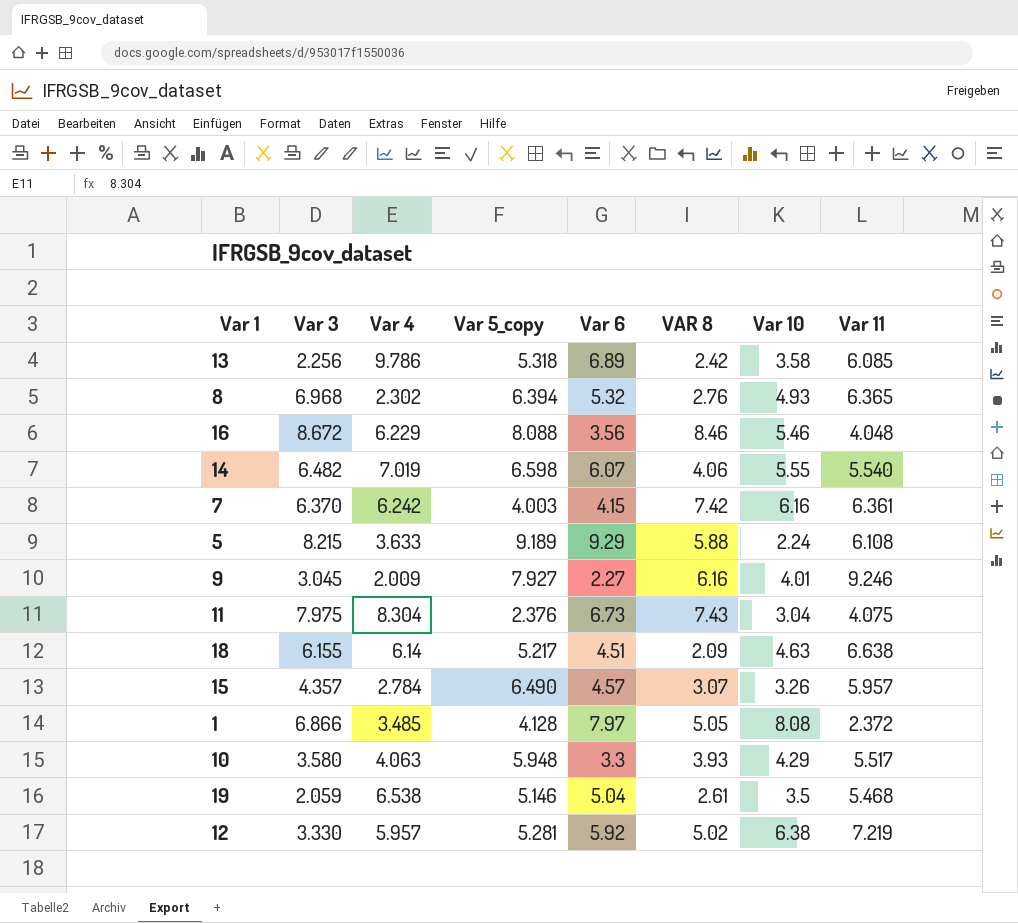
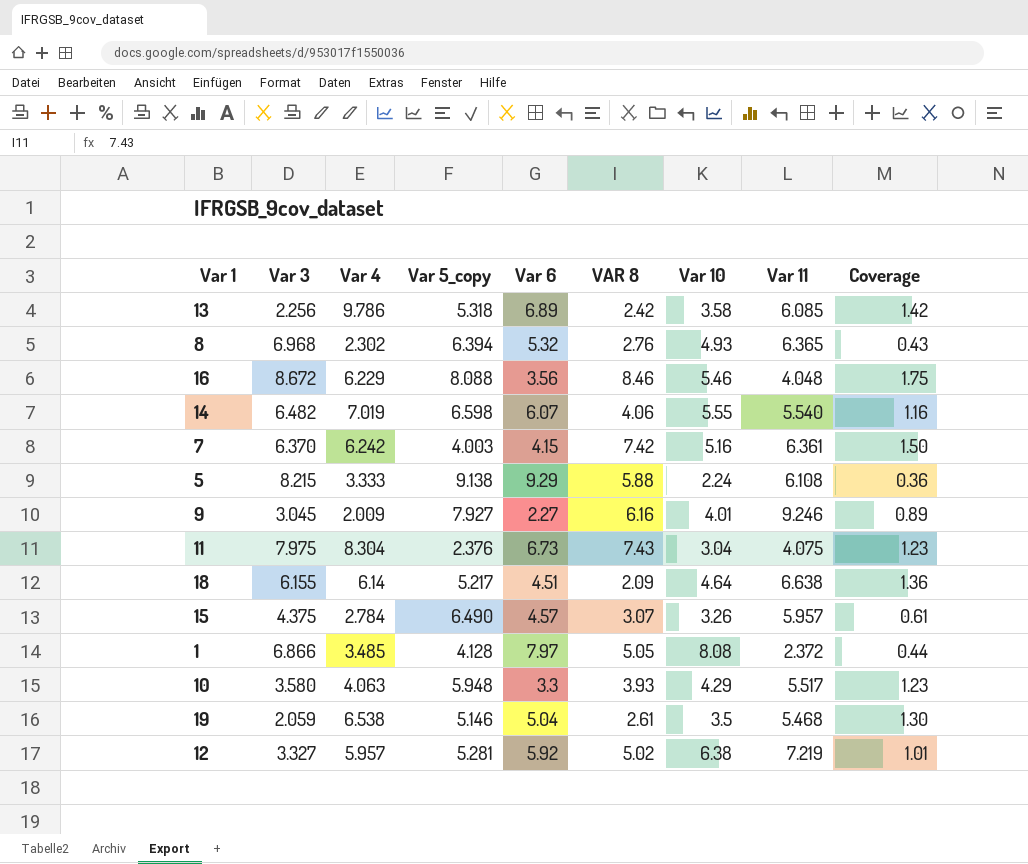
column Coverage | formula: none -> [Var 4] / [Var 6]
7 | Var 10: 6.16 -> 5.16
5 | Var 4: 3.633 -> 3.333
5 | Var 5_copy: 9.189 -> 9.138
18 | Var 10: 4.63 -> 4.64
15 | Var 3: 4.357 -> 4.375
12 | Var 3: 3.330 -> 3.327

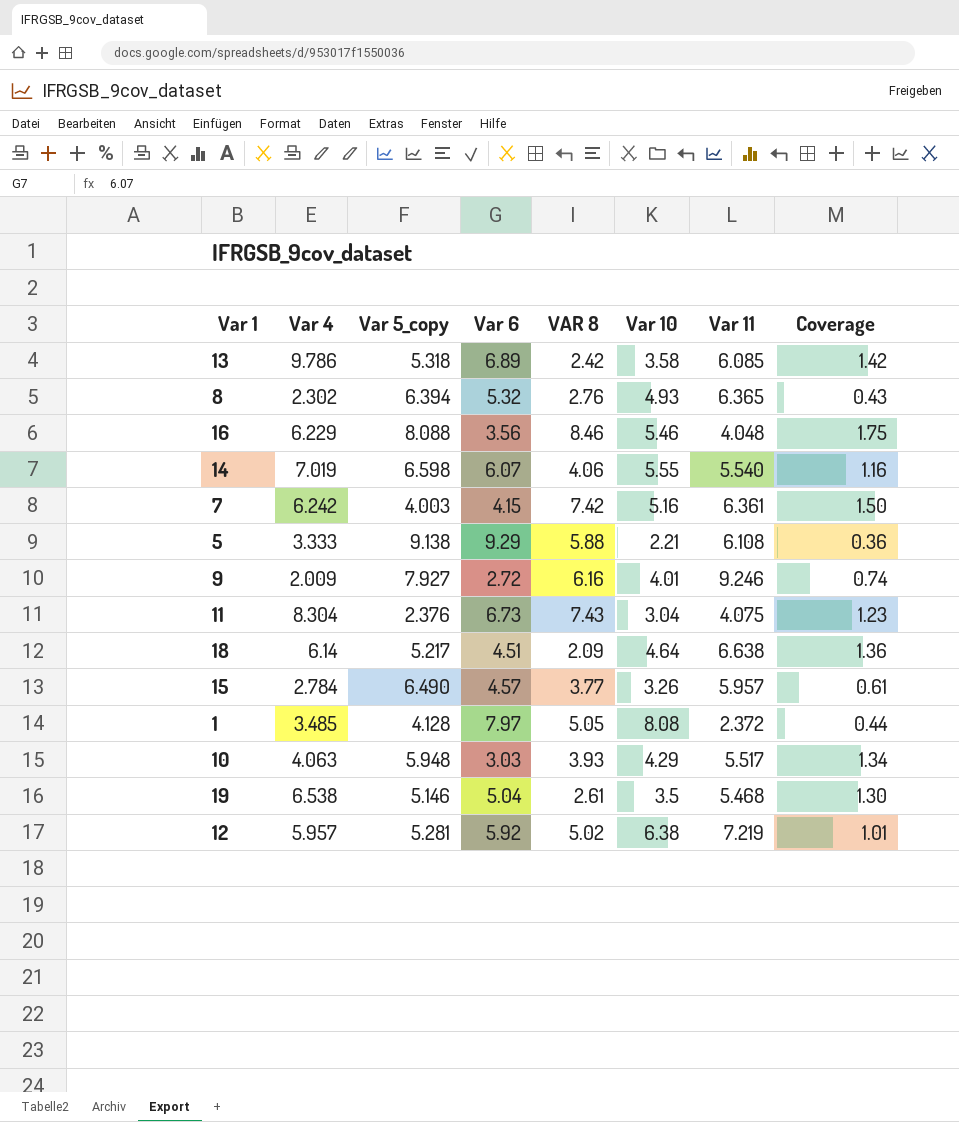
column Var 3 | position: 2 -> none
5 | Var 10: 2.24 -> 2.21
9 | Var 6: 2.27 -> 2.72
9 | Coverage: 0.89 -> 0.74
15 | VAR 8: 3.07 -> 3.77
10 | Var 6: 3.3 -> 3.03
10 | Coverage: 1.23 -> 1.34

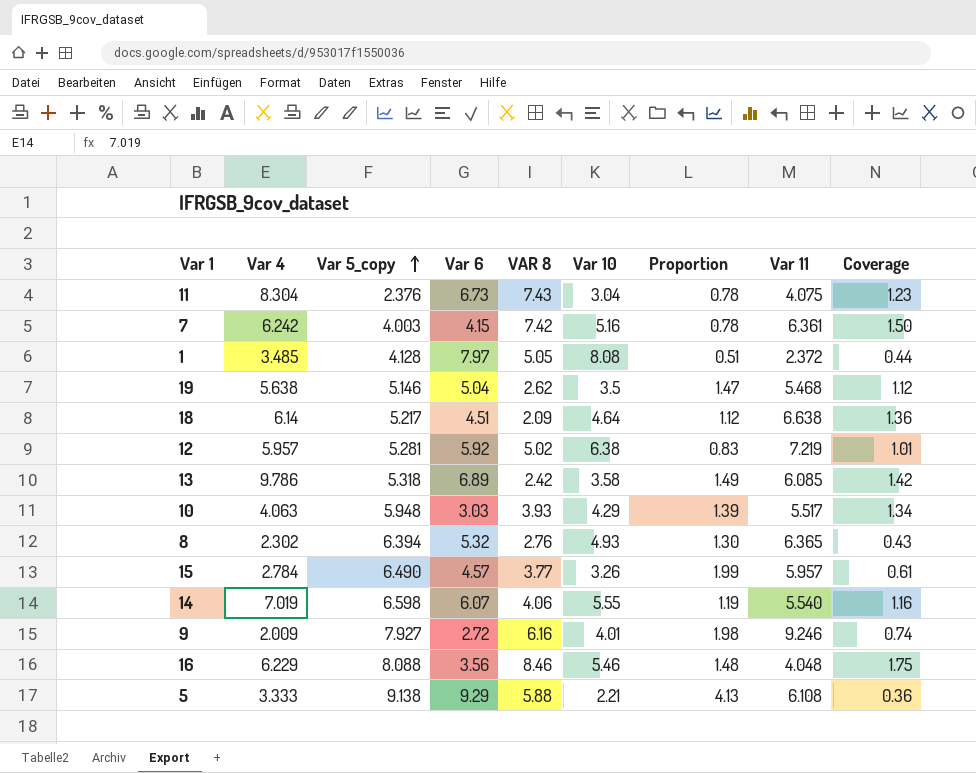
row order: none -> Var 5_copy ascending
column Proportion | formula: none -> [Var 5_copy] / [Var 10]
19 | Var 4: 6.538 -> 5.638
19 | VAR 8: 2.61 -> 2.62
19 | Coverage: 1.30 -> 1.12

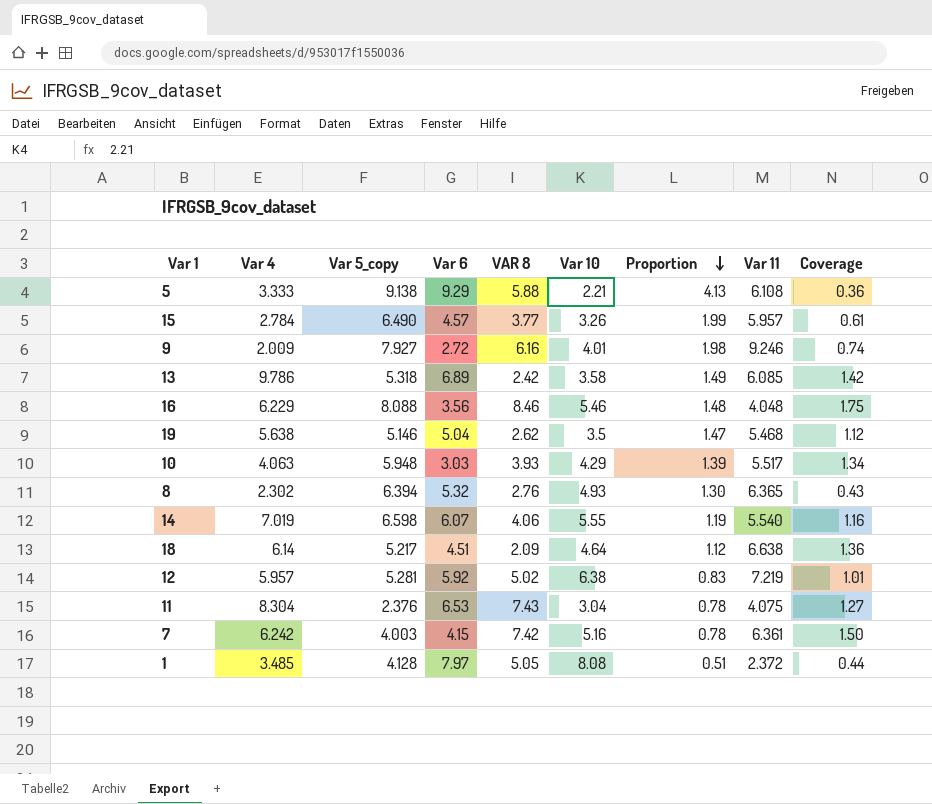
row order: Var 5_copy ascending -> Proportion descending
11 | Var 6: 6.73 -> 6.53
11 | Coverage: 1.23 -> 1.27

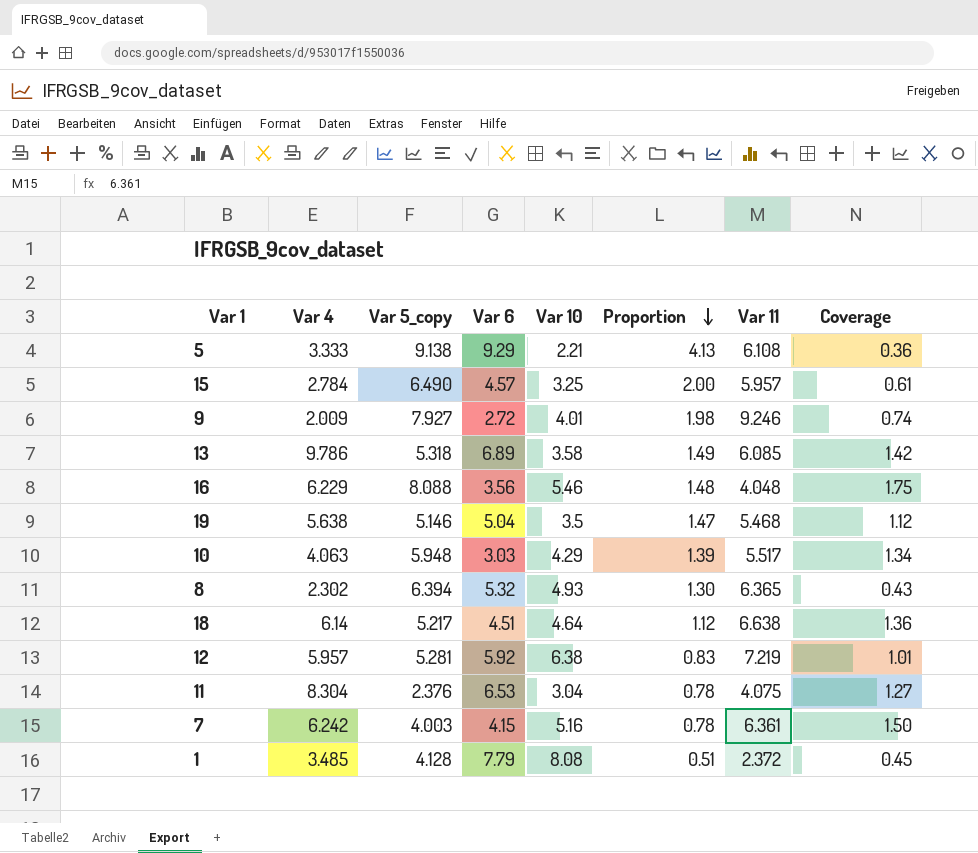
column VAR 8 | position: 5 -> none
row 14: 7.019 | 6.598 | 6.07 | 4.06 | 5.55 | 1.19 | 5.540 | 1.16 -> none
15 | Var 10: 3.26 -> 3.25
15 | Proportion: 1.99 -> 2.00
1 | Var 6: 7.97 -> 7.79
1 | Coverage: 0.44 -> 0.45

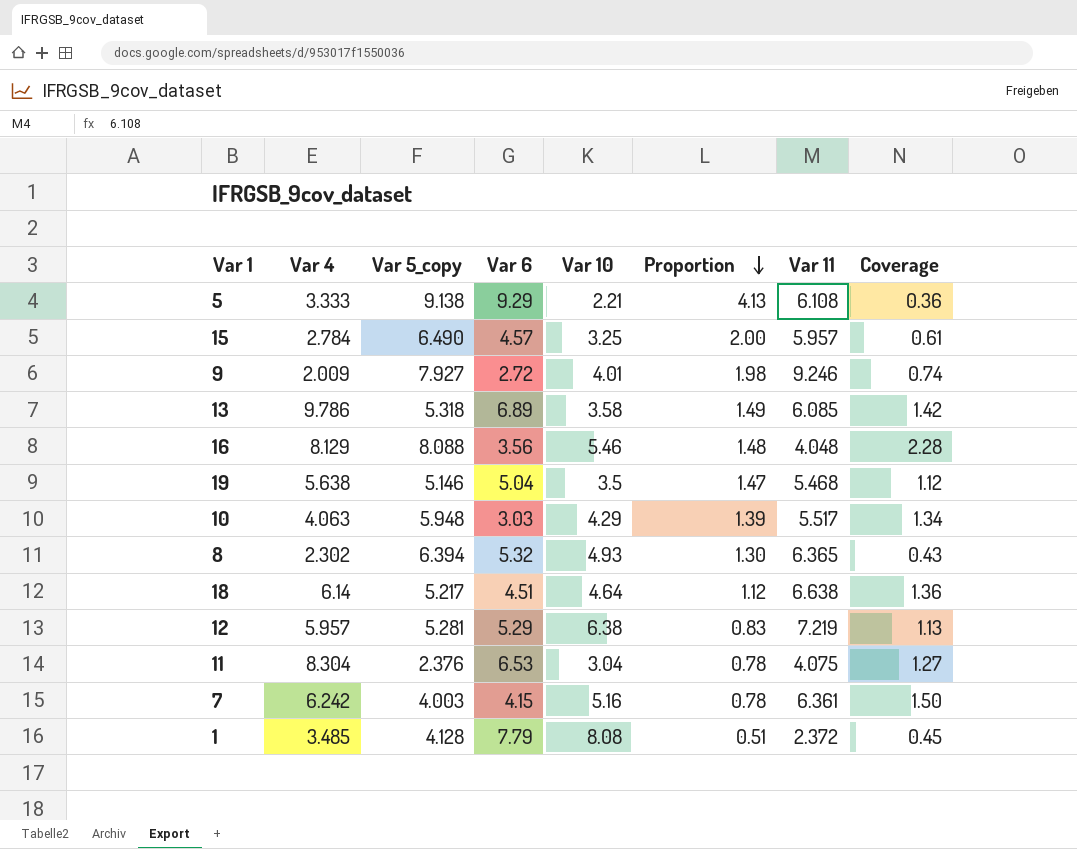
16 | Var 4: 6.229 -> 8.129
16 | Coverage: 1.75 -> 2.28
12 | Var 6: 5.92 -> 5.29
12 | Coverage: 1.01 -> 1.13

